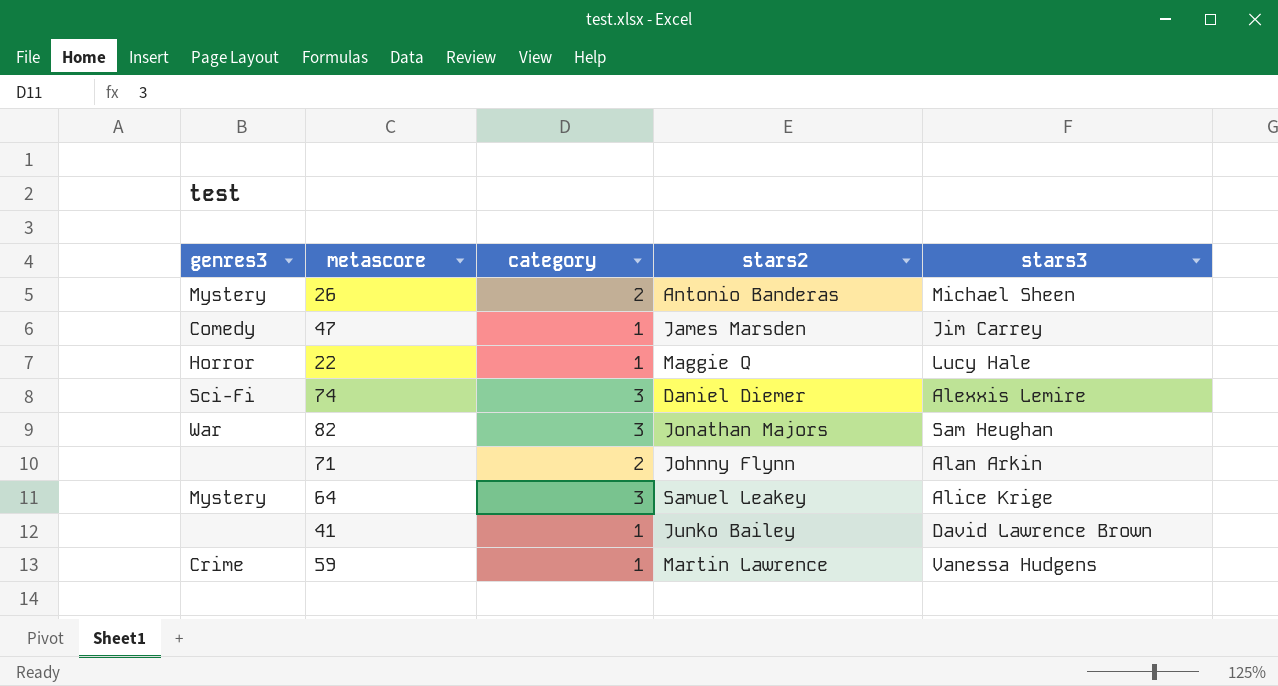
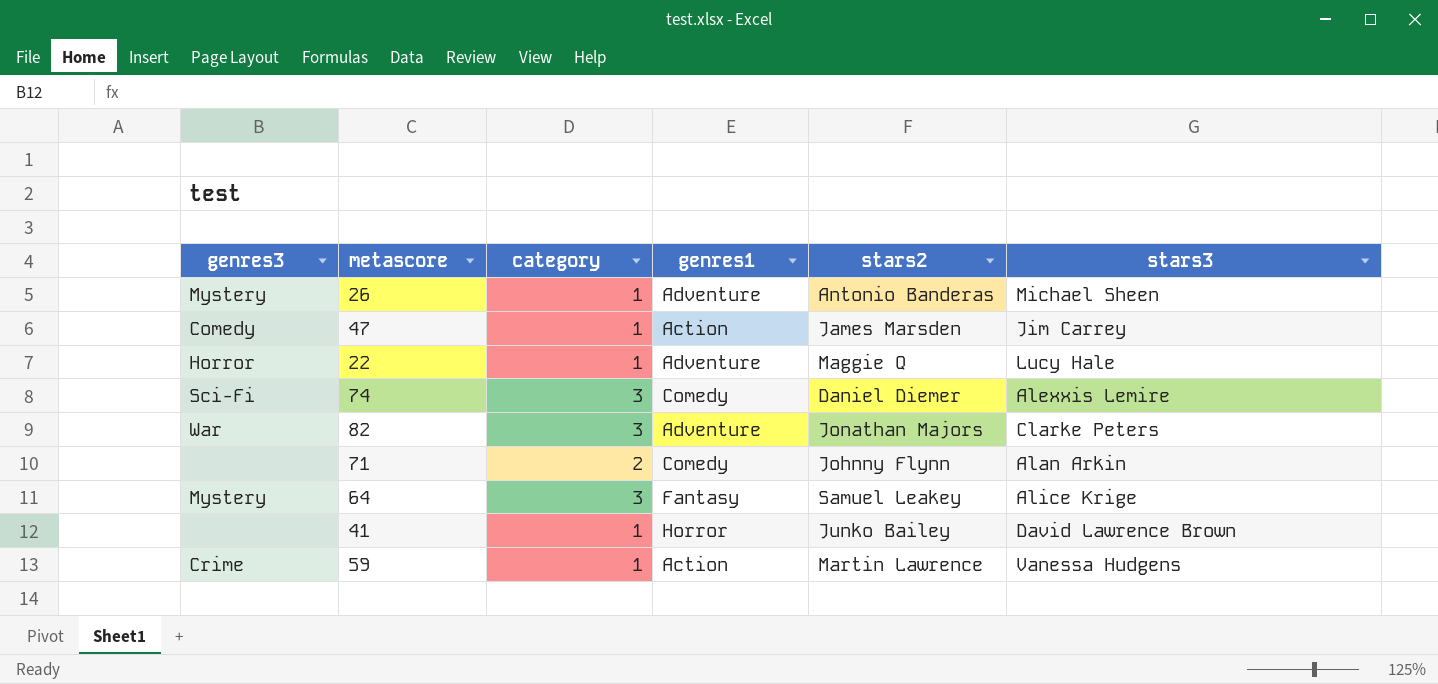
column genres1 | position: none -> 4
26 | category: 2 -> 1
82 | stars3: Sam Heughan -> Clarke Peters

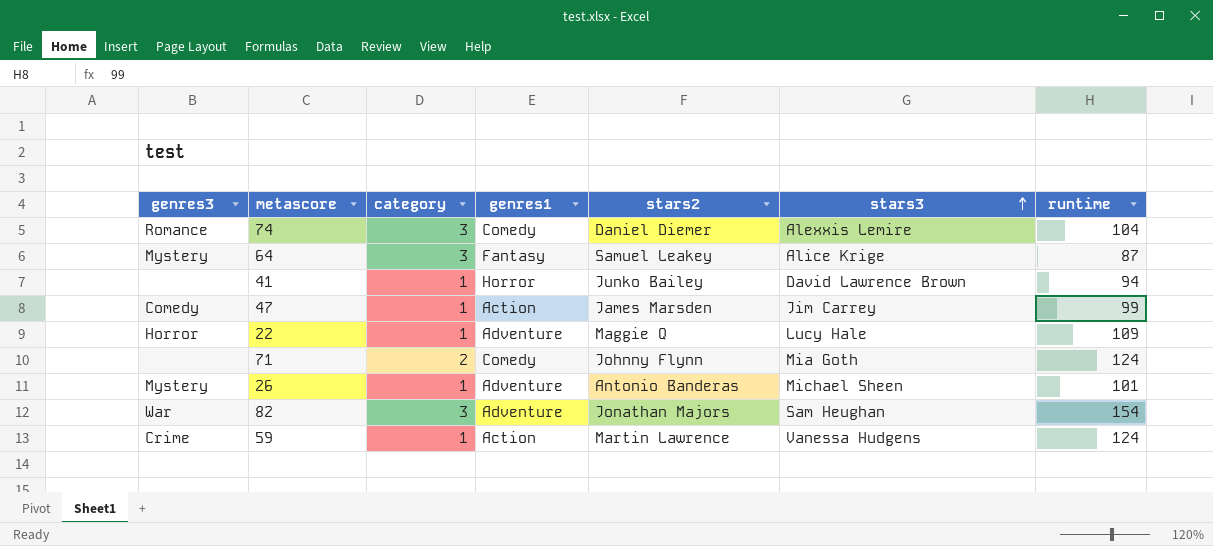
row order: none -> stars3 ascending
column runtime | position: none -> 7
74 | genres3: Sci-Fi -> Romance
71 | stars3: Alan Arkin -> Mia Goth
82 | stars3: Clarke Peters -> Sam Heughan

